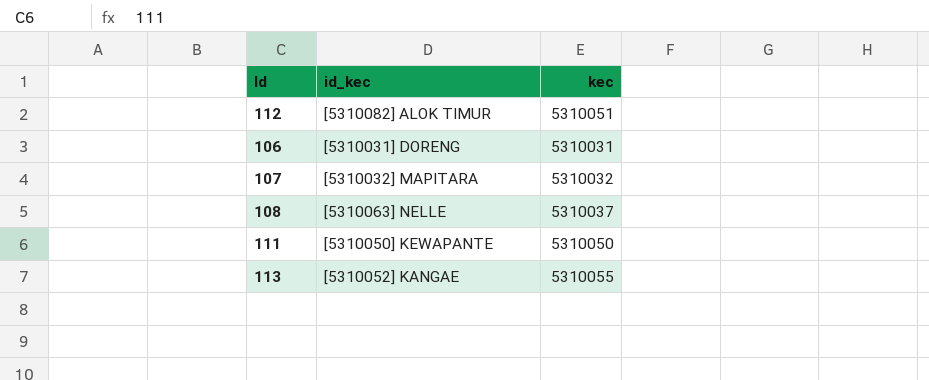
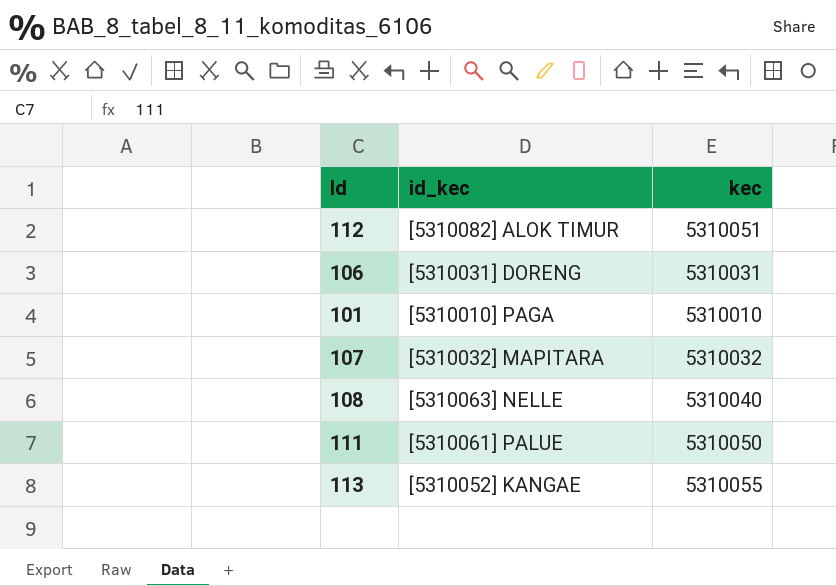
row 101: none -> [5310010] PAGA | 5310010
108 | kec: 5310037 -> 5310040
111 | id_kec: [5310050] KEWAPANTE -> [5310061] PALUE

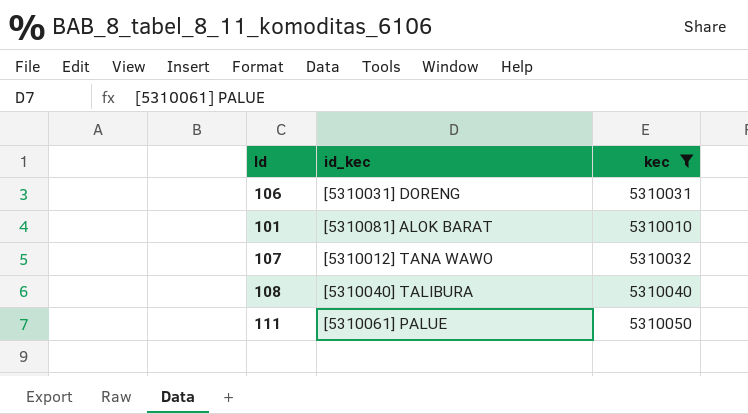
filter: none -> kec <= 5310050
101 | id_kec: [5310010] PAGA -> [5310081] ALOK BARAT
107 | id_kec: [5310032] MAPITARA -> [5310012] TANA WAWO
108 | id_kec: [5310063] NELLE -> [5310040] TALIBURA

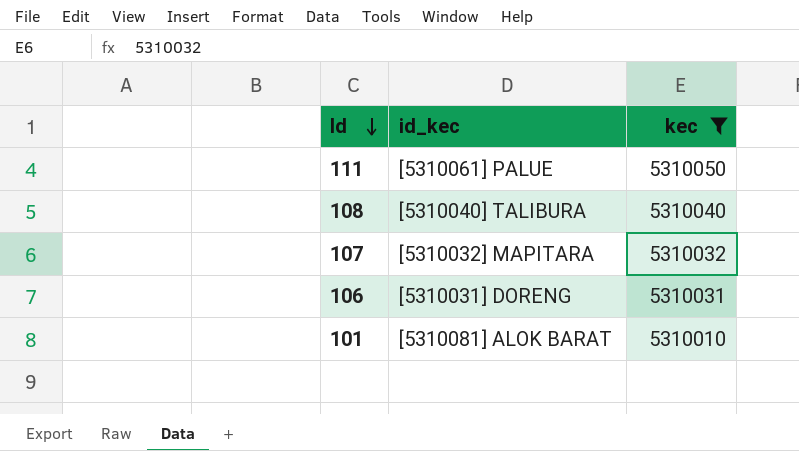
row order: none -> Id descending
107 | id_kec: [5310012] TANA WAWO -> [5310032] MAPITARA

